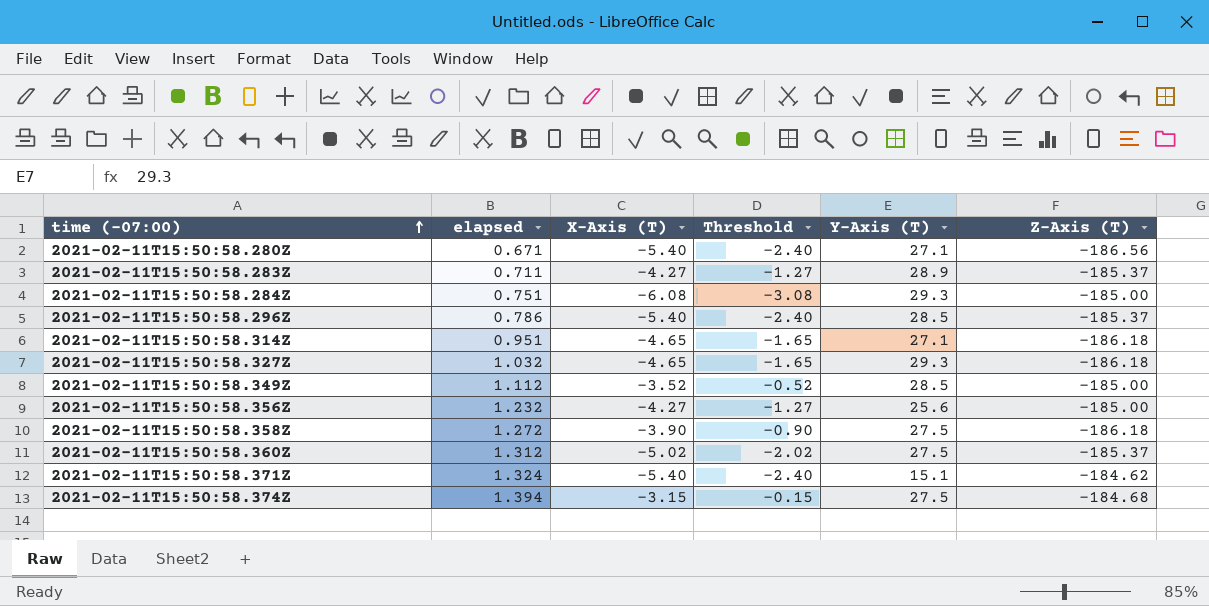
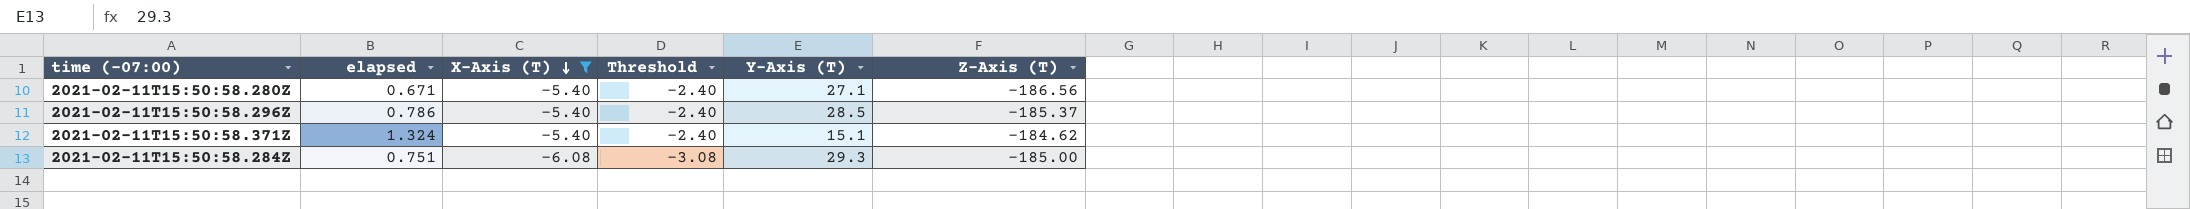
filter: none -> X-Axis (T) <= -5.40
row order: time (-07:00) ascending -> X-Axis (T) descending

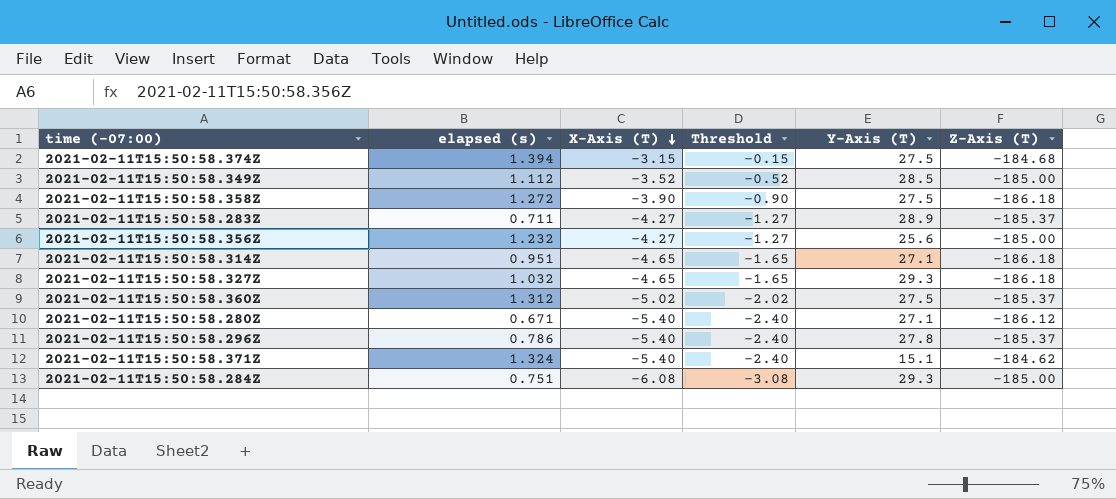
filter: X-Axis (T) <= -5.40 -> none
column name: elapsed -> elapsed (s)
2021-02-11T15:50:58.280Z | Z-Axis (T): -186.56 -> -186.12
2021-02-11T15:50:58.296Z | Y-Axis (T): 28.5 -> 27.8

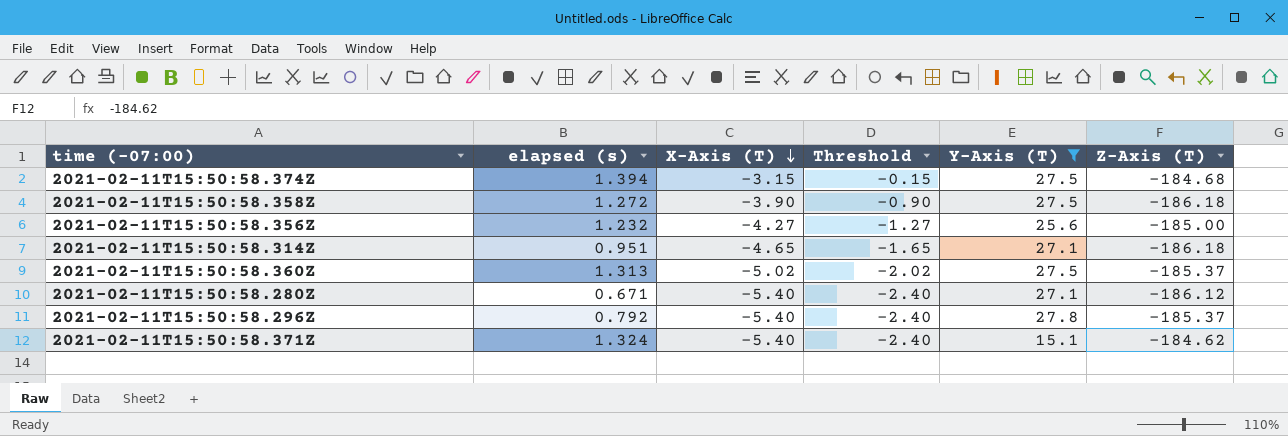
filter: none -> Y-Axis (T) <= 27.8
2021-02-11T15:50:58.360Z | elapsed (s): 1.312 -> 1.313
2021-02-11T15:50:58.296Z | elapsed (s): 0.786 -> 0.792

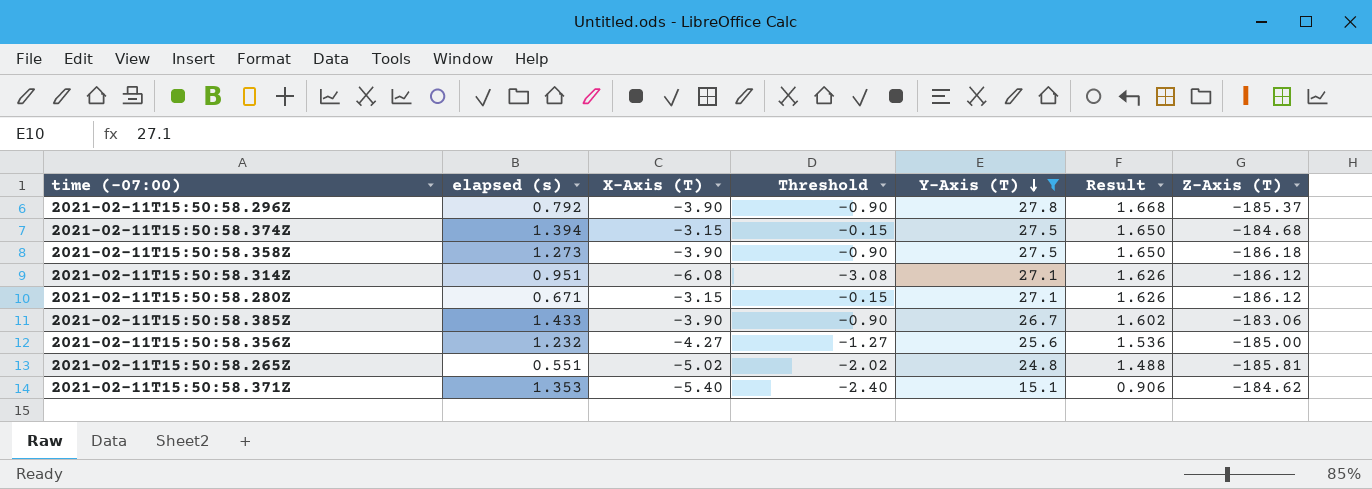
row order: X-Axis (T) descending -> Y-Axis (T) descending
column Result | formula: none -> [Y-Axis (T)] * 0.06
row 2021-02-11T15:50:58.360Z: 1.313 | -5.02 | -2.02 | 27.5 | -185.37 -> none
2021-02-11T15:50:58.296Z | X-Axis (T): -5.40 -> -3.90
2021-02-11T15:50:58.296Z | Threshold: -2.40 -> -0.90
2021-02-11T15:50:58.358Z | elapsed (s): 1.272 -> 1.273
2021-02-11T15:50:58.314Z | X-Axis (T): -4.65 -> -6.08
2021-02-11T15:50:58.314Z | Threshold: -1.65 -> -3.08
2021-02-11T15:50:58.314Z | Z-Axis (T): -186.18 -> -186.12
2021-02-11T15:50:58.280Z | X-Axis (T): -5.40 -> -3.15
2021-02-11T15:50:58.280Z | Threshold: -2.40 -> -0.15
row 2021-02-11T15:50:58.385Z: none -> 1.433 | -3.90 | -0.90 | 26.7 | 1.602 | -183.06
row 2021-02-11T15:50:58.265Z: none -> 0.551 | -5.02 | -2.02 | 24.8 | 1.488 | -185.81
2021-02-11T15:50:58.371Z | elapsed (s): 1.324 -> 1.353

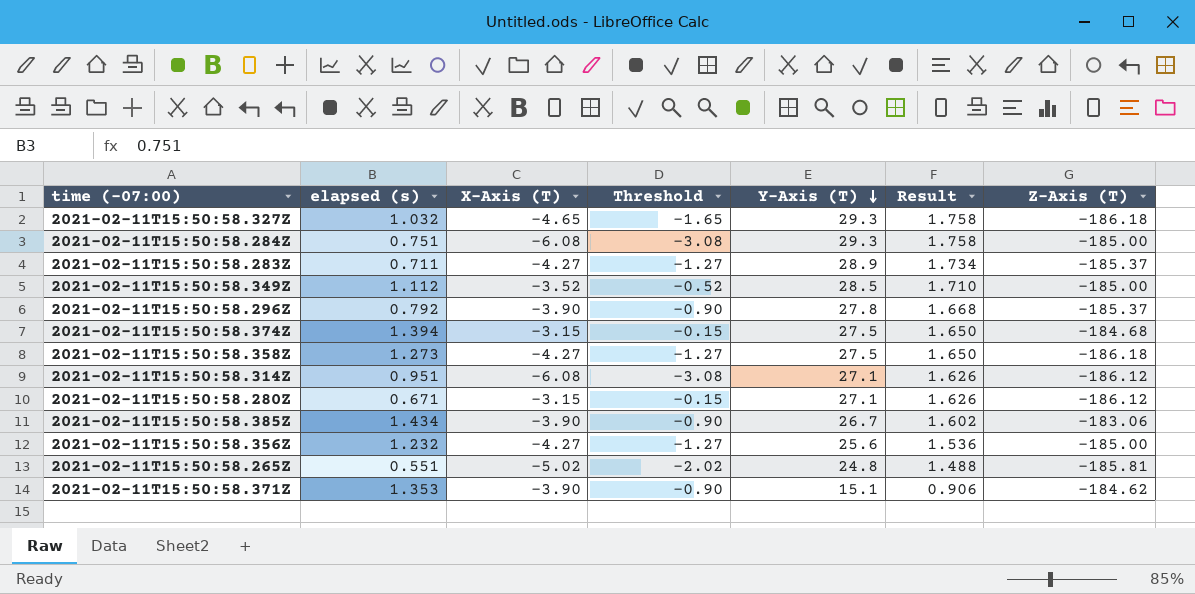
filter: Y-Axis (T) <= 27.8 -> none
2021-02-11T15:50:58.358Z | X-Axis (T): -3.90 -> -4.27
2021-02-11T15:50:58.358Z | Threshold: -0.90 -> -1.27
2021-02-11T15:50:58.385Z | elapsed (s): 1.433 -> 1.434
2021-02-11T15:50:58.371Z | X-Axis (T): -5.40 -> -3.90
2021-02-11T15:50:58.371Z | Threshold: -2.40 -> -0.90

